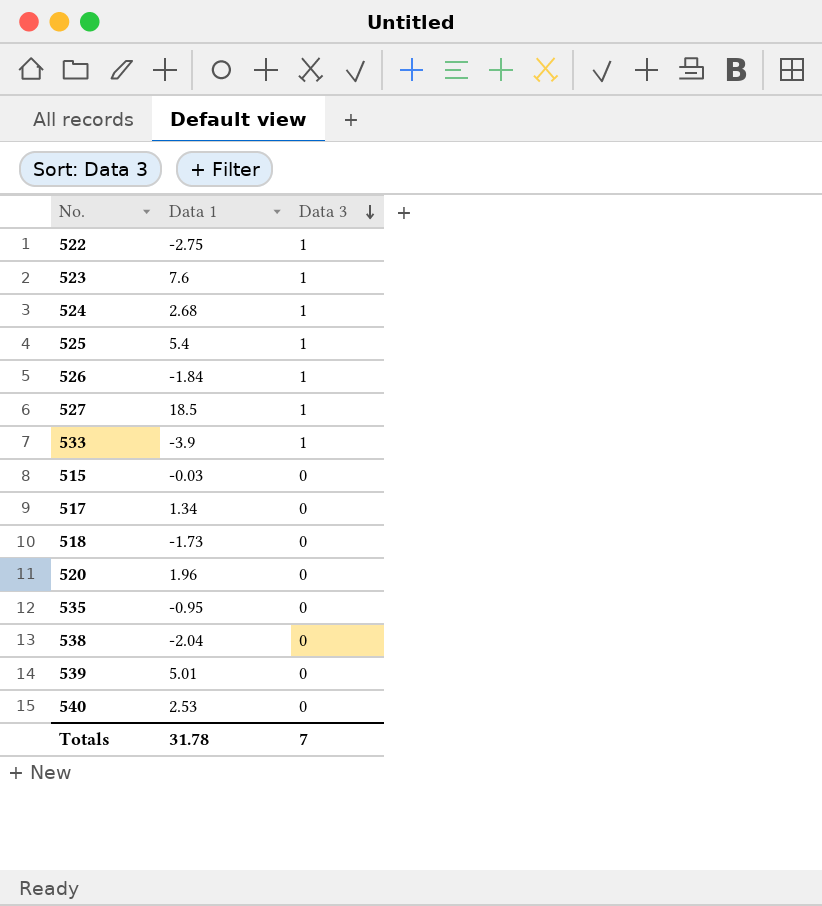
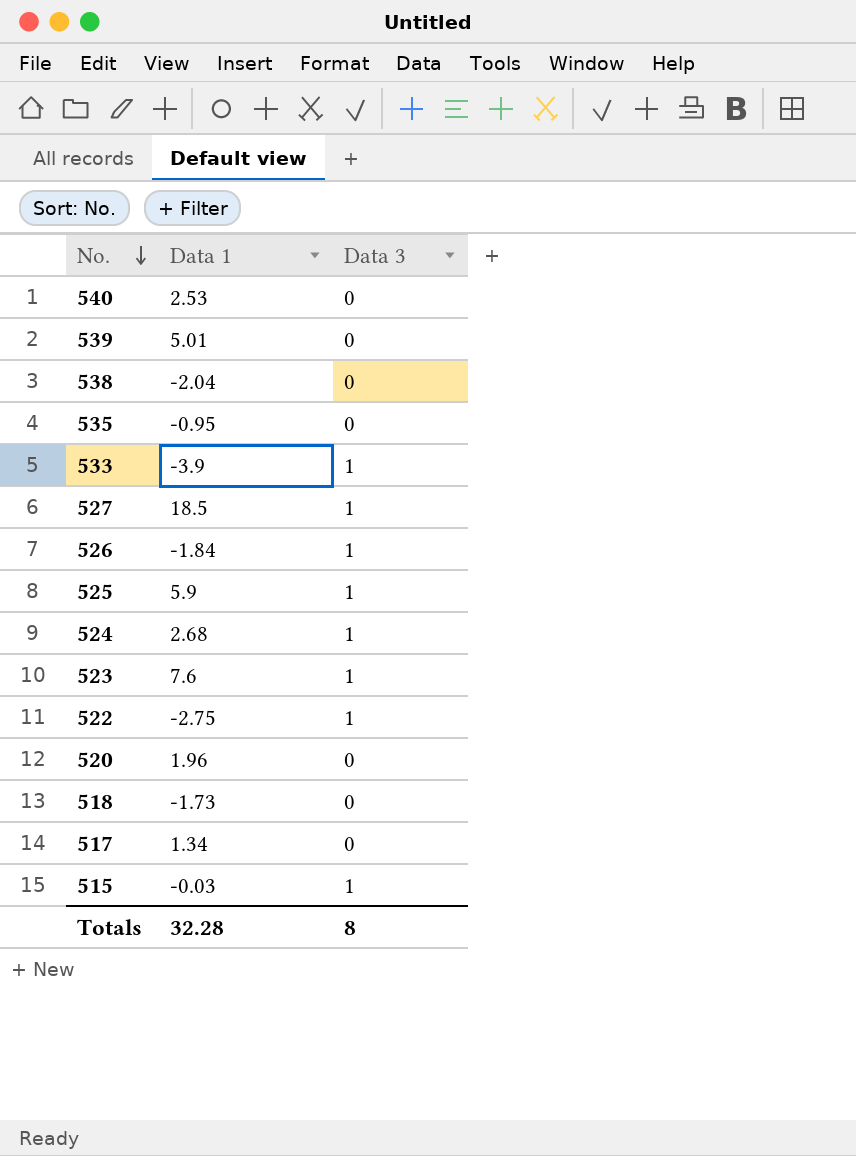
row order: Data 3 descending -> No. descending
525 | Data 1: 5.4 -> 5.9
515 | Data 3: 0 -> 1
Totals | Data 1: 31.78 -> 32.28
Totals | Data 3: 7 -> 8

